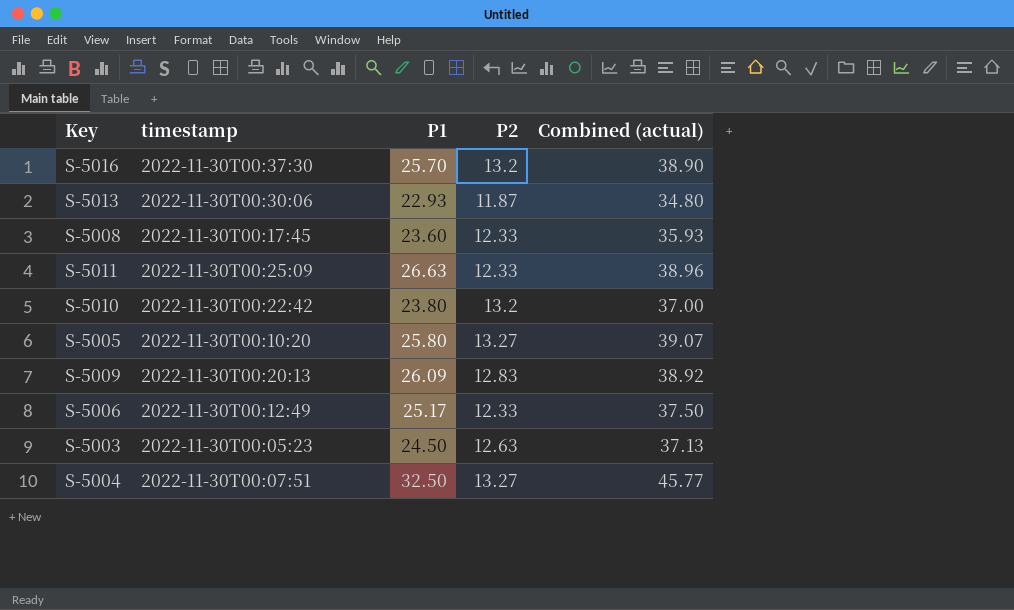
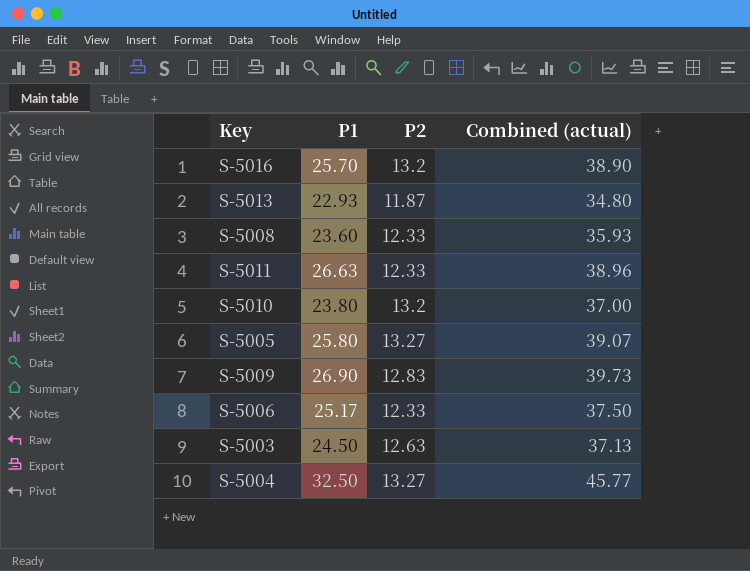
column timestamp | position: 2 -> none
S-5009 | P1: 26.09 -> 26.90
S-5009 | Combined (actual): 38.92 -> 39.73

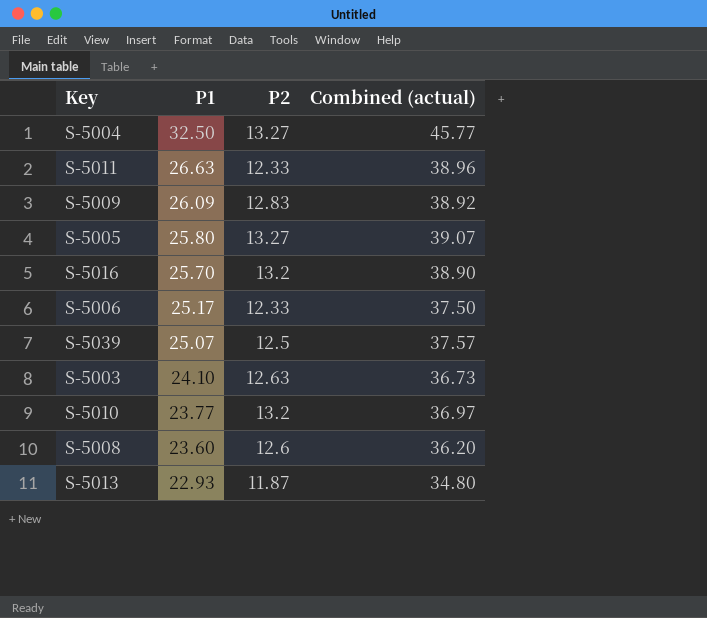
row order: none -> P1 descending
S-5009 | P1: 26.90 -> 26.09
S-5009 | Combined (actual): 39.73 -> 38.92
row S-5039: none -> 25.07 | 12.5 | 37.57
S-5003 | P1: 24.50 -> 24.10
S-5003 | Combined (actual): 37.13 -> 36.73
S-5010 | P1: 23.80 -> 23.77
S-5010 | Combined (actual): 37.00 -> 36.97
S-5008 | P2: 12.33 -> 12.6
S-5008 | Combined (actual): 35.93 -> 36.20

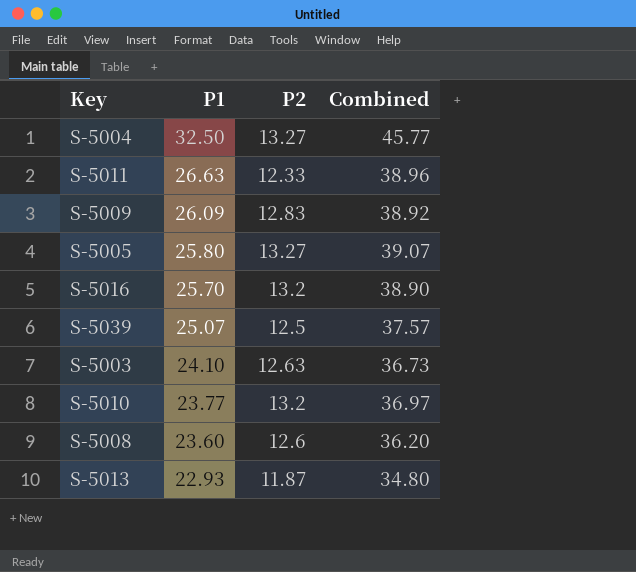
column name: Combined (actual) -> Combined
row S-5006: 25.17 | 12.33 | 37.50 -> none

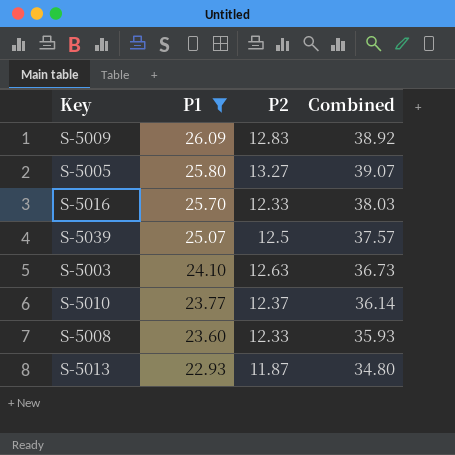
filter: none -> P1 <= 26.09
S-5016 | P2: 13.2 -> 12.33
S-5016 | Combined: 38.90 -> 38.03
S-5010 | P2: 13.2 -> 12.37
S-5010 | Combined: 36.97 -> 36.14
S-5008 | P2: 12.6 -> 12.33
S-5008 | Combined: 36.20 -> 35.93

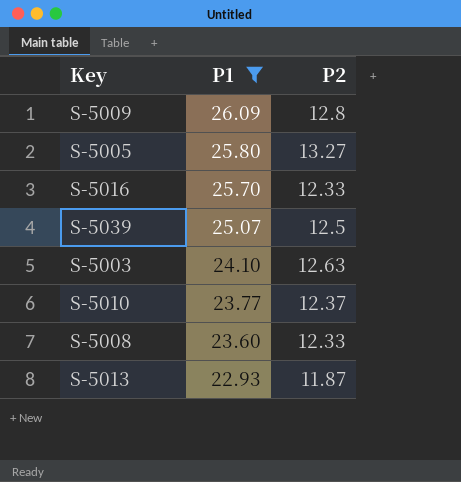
column Combined | formula: [P1] + [P2] -> none
S-5009 | P2: 12.83 -> 12.8

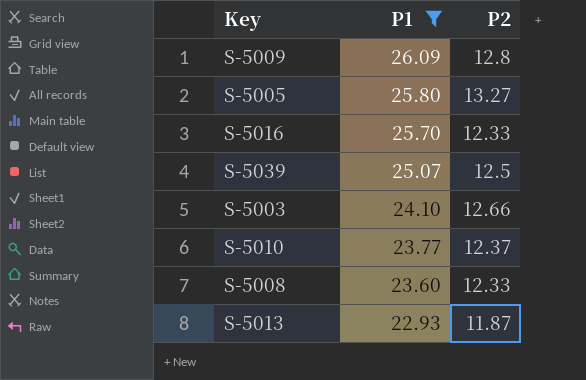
S-5003 | P2: 12.63 -> 12.66

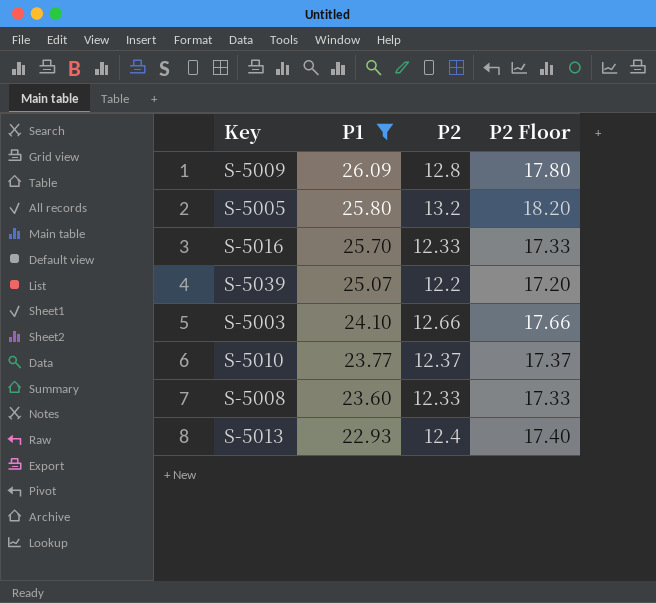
column P2 Floor | formula: none -> [P2] + 5
S-5005 | P2: 13.27 -> 13.2
S-5039 | P2: 12.5 -> 12.2
S-5013 | P2: 11.87 -> 12.4

